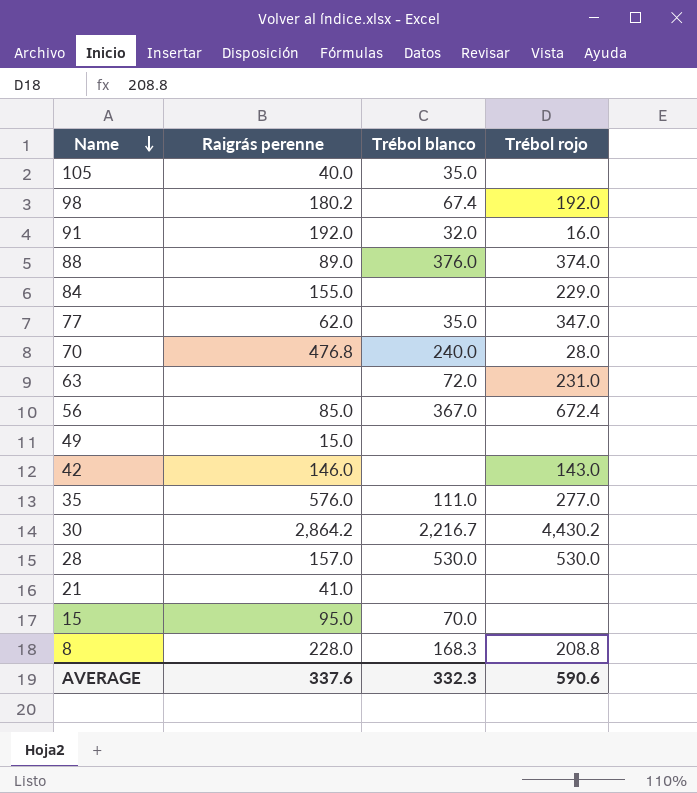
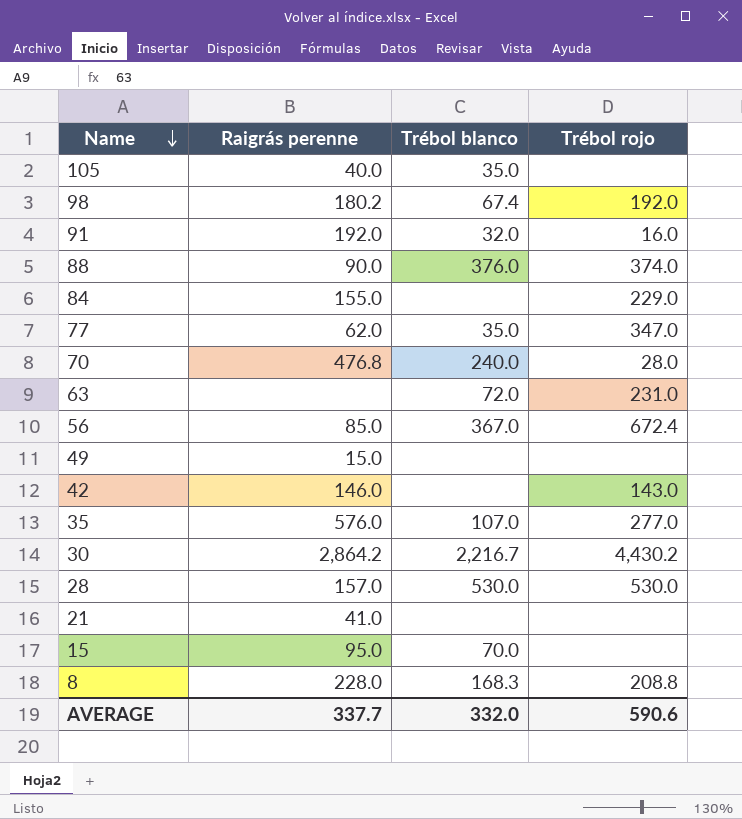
88 | Raigrás perenne: 89.0 -> 90.0
35 | Trébol blanco: 111.0 -> 107.0
AVERAGE | Raigrás perenne: 337.6 -> 337.7
AVERAGE | Trébol blanco: 332.3 -> 332.0

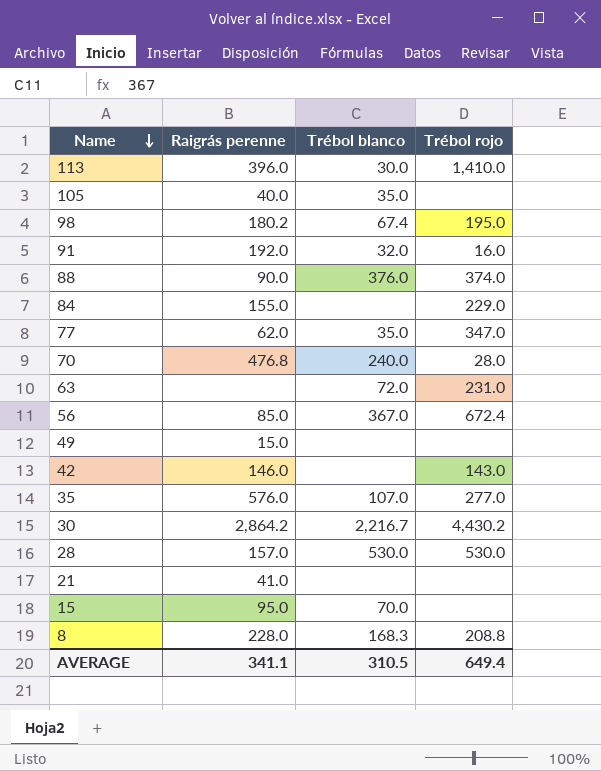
row 113: none -> 396.0 | 30.0 | 1,410.0
98 | Trébol rojo: 192.0 -> 195.0
AVERAGE | Raigrás perenne: 337.7 -> 341.1
AVERAGE | Trébol blanco: 332.0 -> 310.5
AVERAGE | Trébol rojo: 590.6 -> 649.4

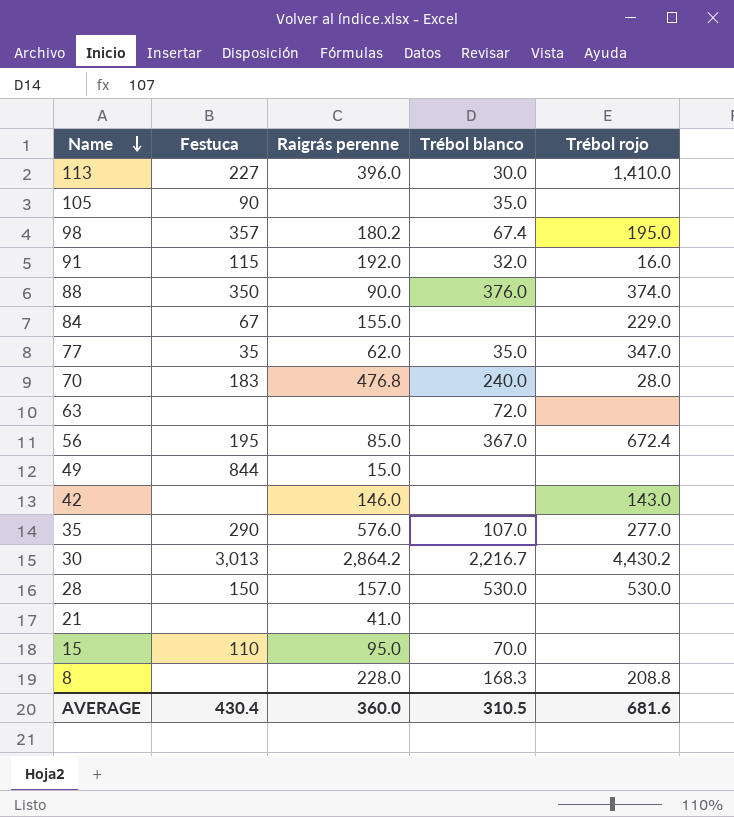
column Festuca | position: none -> 2
105 | Raigrás perenne: 40.0 -> none
63 | Trébol rojo: 231.0 -> none
AVERAGE | Raigrás perenne: 341.1 -> 360.0
AVERAGE | Trébol rojo: 649.4 -> 681.6

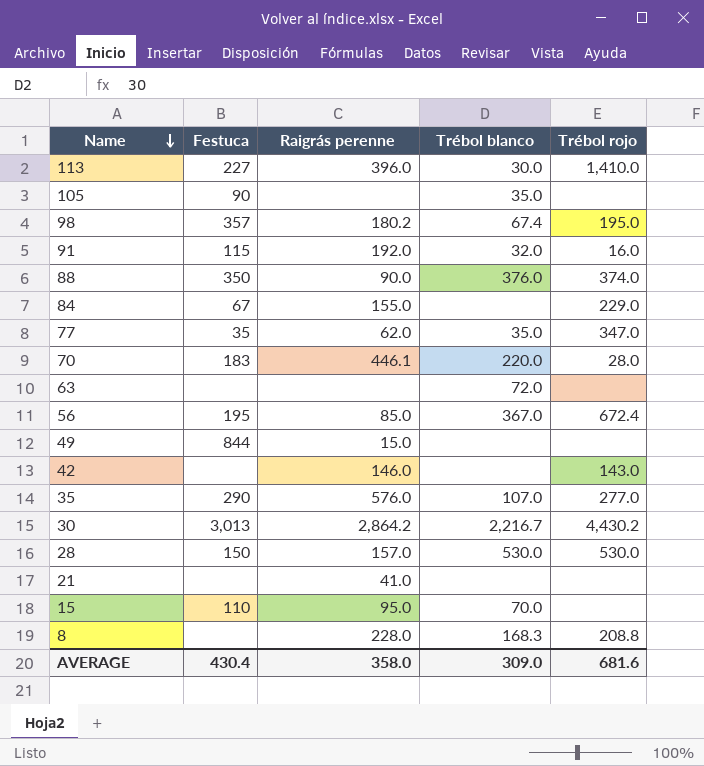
70 | Raigrás perenne: 476.8 -> 446.1
70 | Trébol blanco: 240.0 -> 220.0
AVERAGE | Raigrás perenne: 360.0 -> 358.0
AVERAGE | Trébol blanco: 310.5 -> 309.0

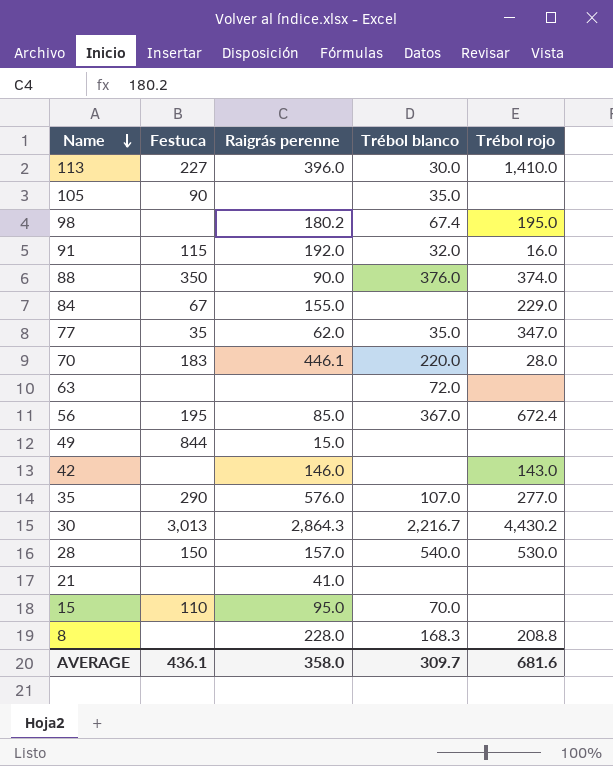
98 | Festuca: 357 -> none
30 | Raigrás perenne: 2,864.2 -> 2,864.3
28 | Trébol blanco: 530.0 -> 540.0
AVERAGE | Festuca: 430.4 -> 436.1
AVERAGE | Trébol blanco: 309.0 -> 309.7

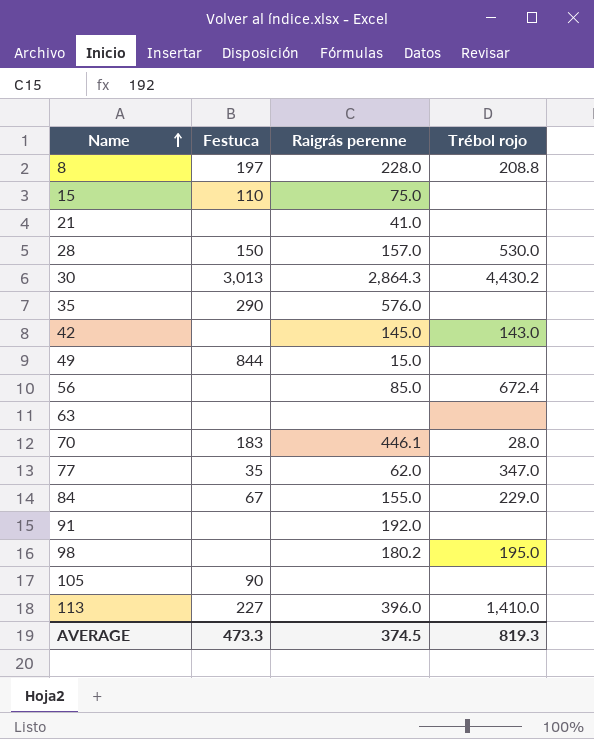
row order: Name descending -> Name ascending
column Trébol blanco | position: 4 -> none
row 88: 350 | 90.0 | 376.0 | 374.0 -> none
8 | Festuca: none -> 197
15 | Raigrás perenne: 95.0 -> 75.0
35 | Trébol rojo: 277.0 -> none
42 | Raigrás perenne: 146.0 -> 145.0
56 | Festuca: 195 -> none
91 | Festuca: 115 -> none
91 | Trébol rojo: 16.0 -> none
AVERAGE | Festuca: 436.1 -> 473.3
AVERAGE | Raigrás perenne: 358.0 -> 374.5
AVERAGE | Trébol rojo: 681.6 -> 819.3

